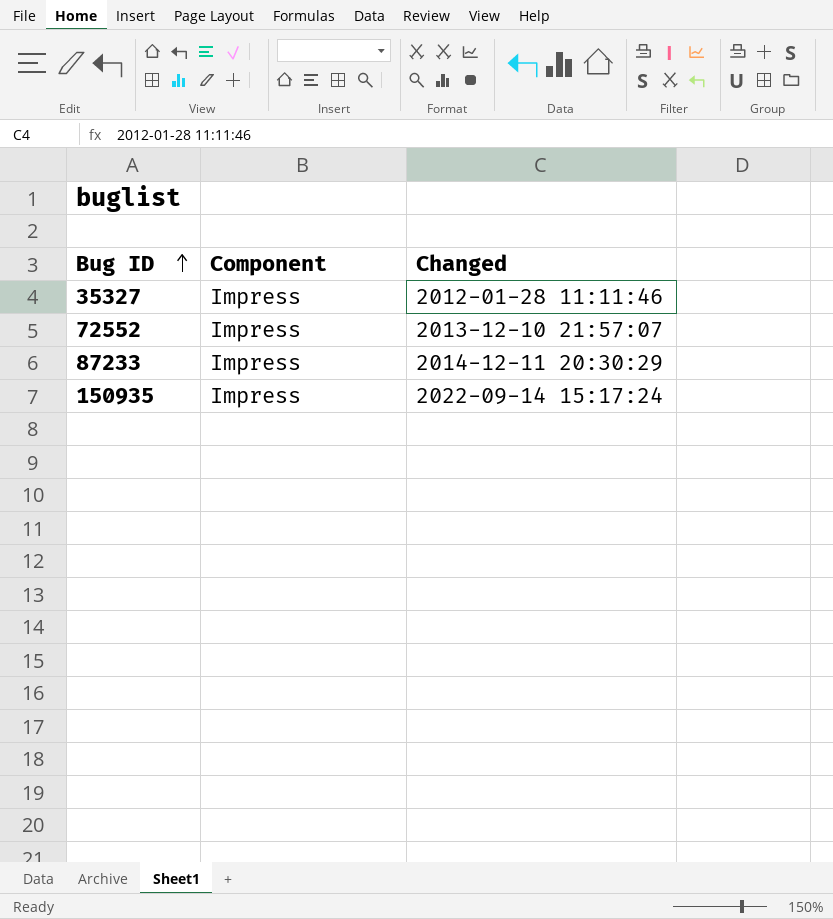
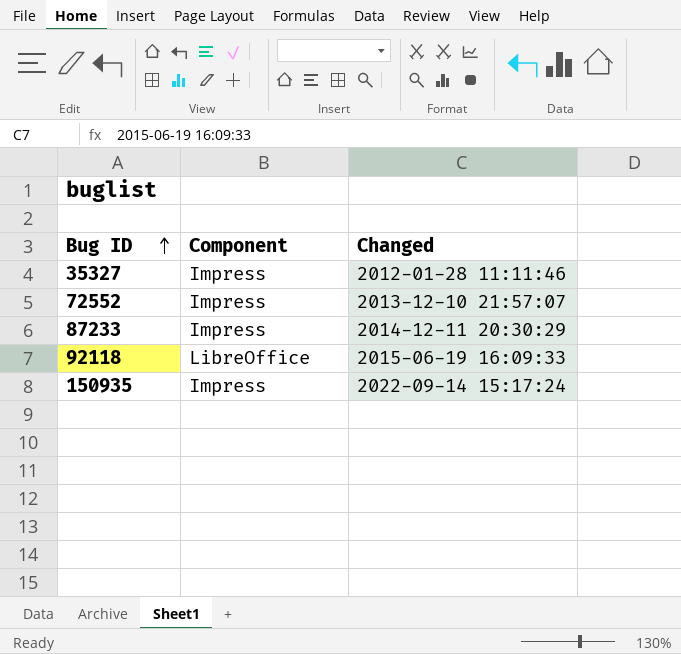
row 92118: none -> LibreOffice | 2015-06-19 16:09:33

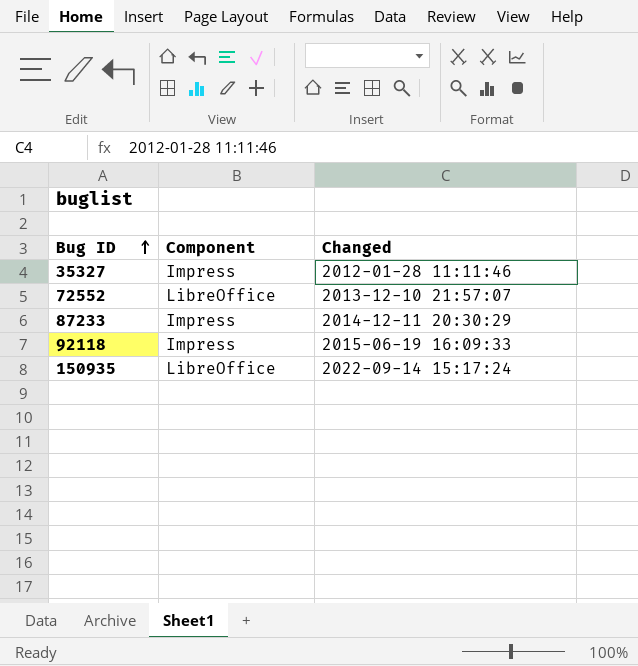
72552 | Component: Impress -> LibreOffice
92118 | Component: LibreOffice -> Impress
150935 | Component: Impress -> LibreOffice

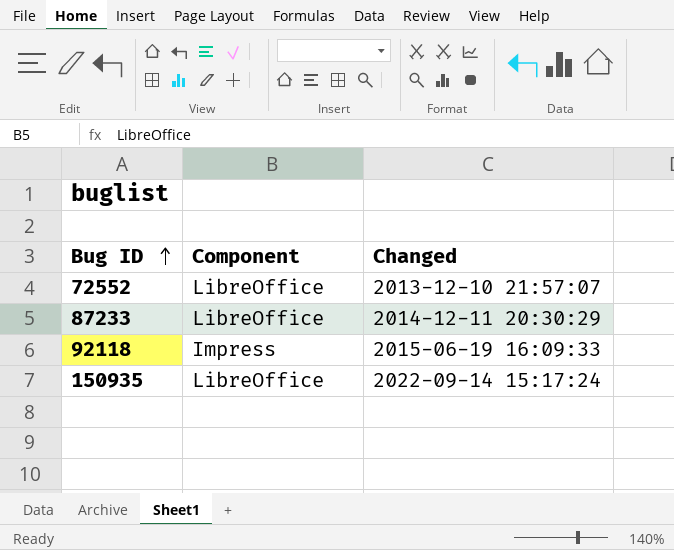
row 35327: Impress | 2012-01-28 11:11:46 -> none
87233 | Component: Impress -> LibreOffice

